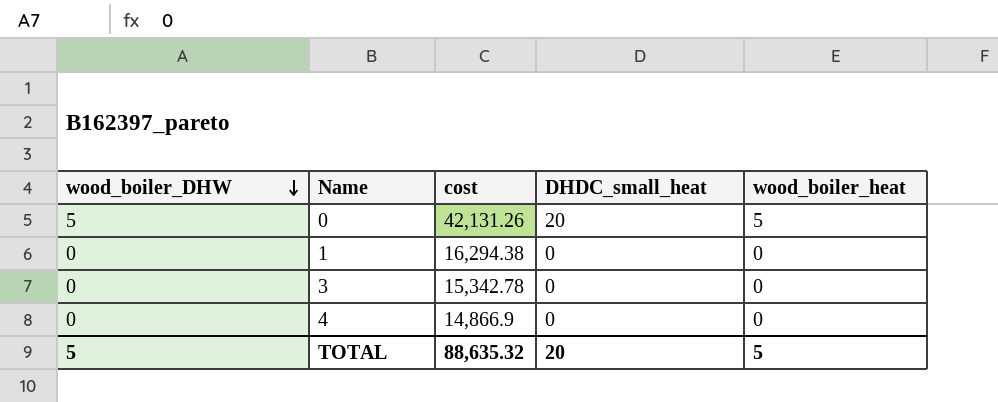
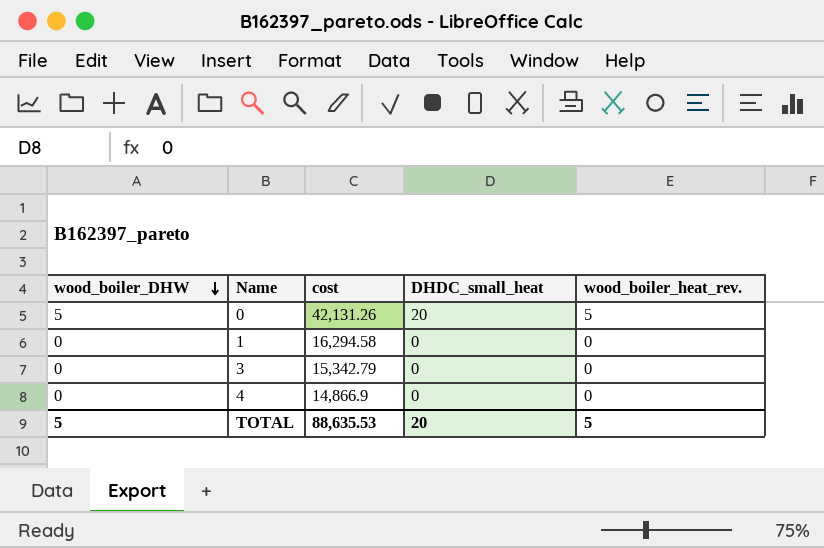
column name: wood_boiler_heat -> wood_boiler_heat_rev.
1 | cost: 16,294.38 -> 16,294.58
3 | cost: 15,342.78 -> 15,342.79
TOTAL | cost: 88,635.32 -> 88,635.53

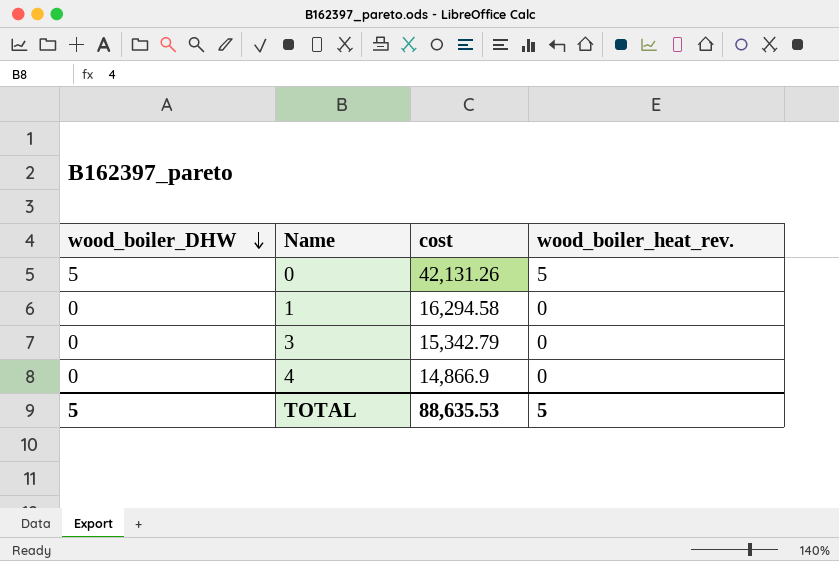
column DHDC_small_heat | position: 4 -> none

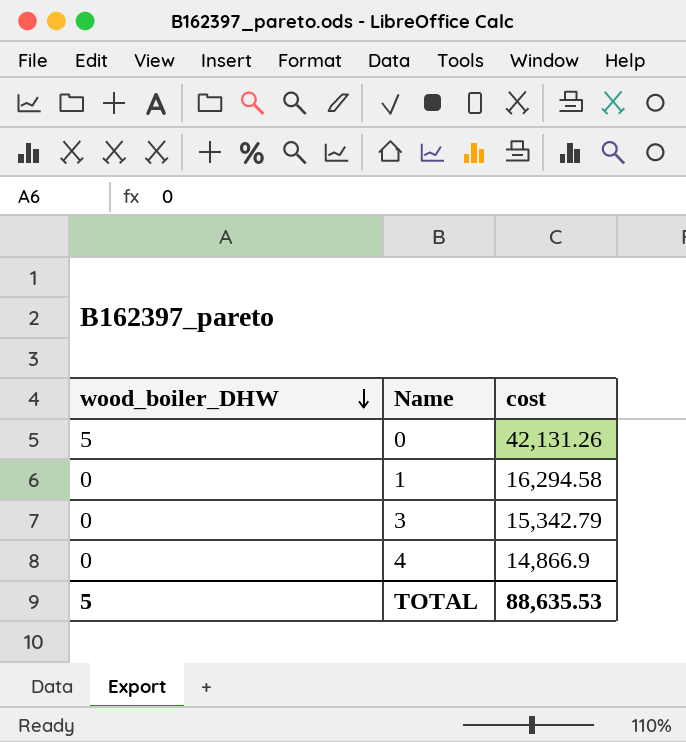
column wood_boiler_heat_rev. | position: 4 -> none

